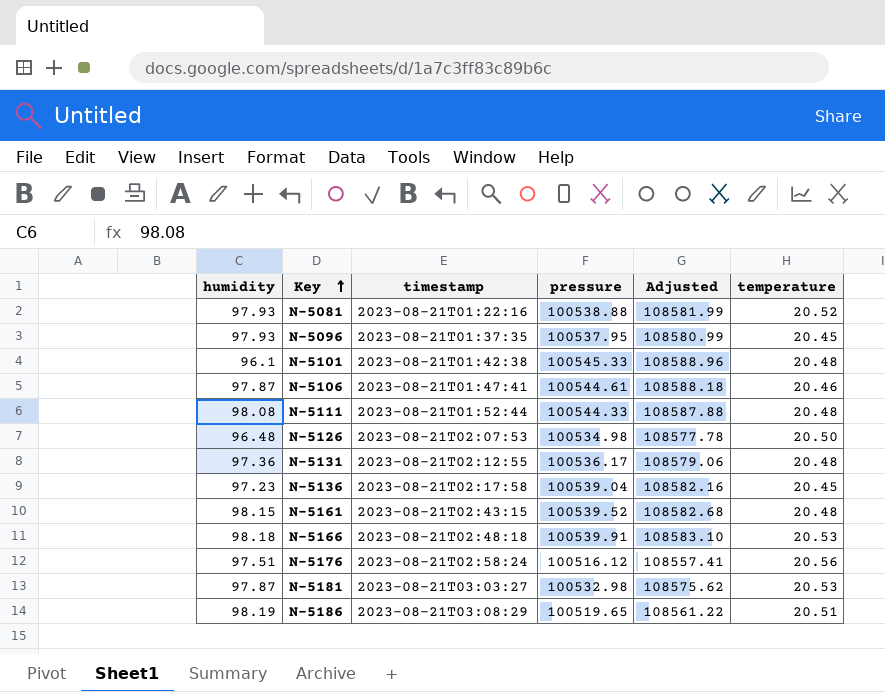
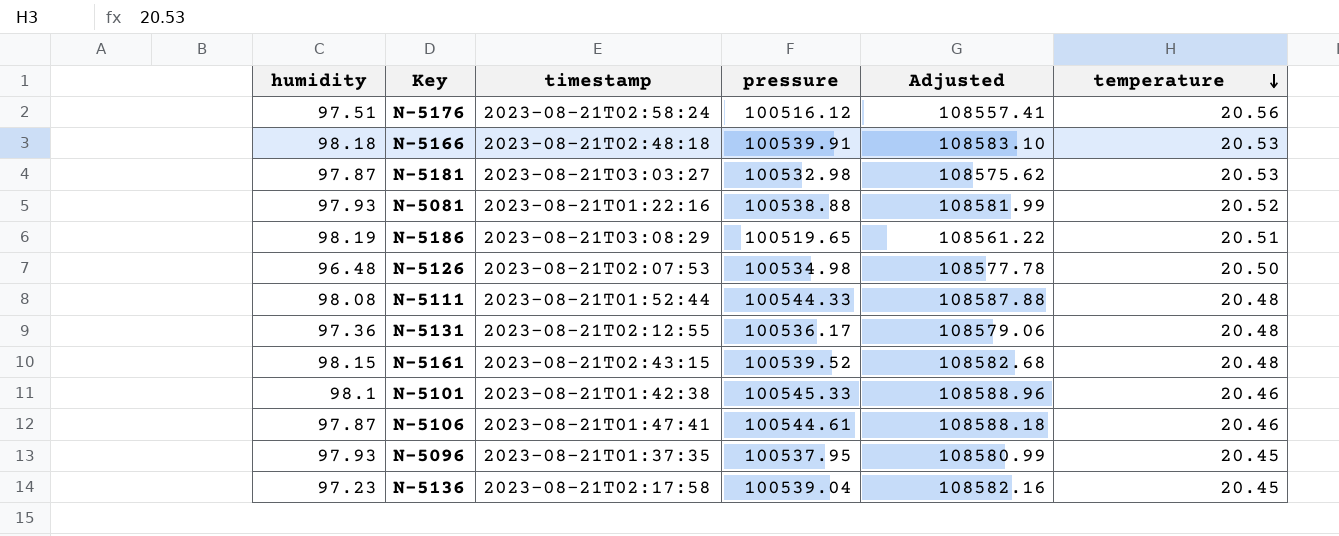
row order: Key ascending -> temperature descending
N-5101 | humidity: 96.1 -> 98.1
N-5101 | temperature: 20.48 -> 20.46

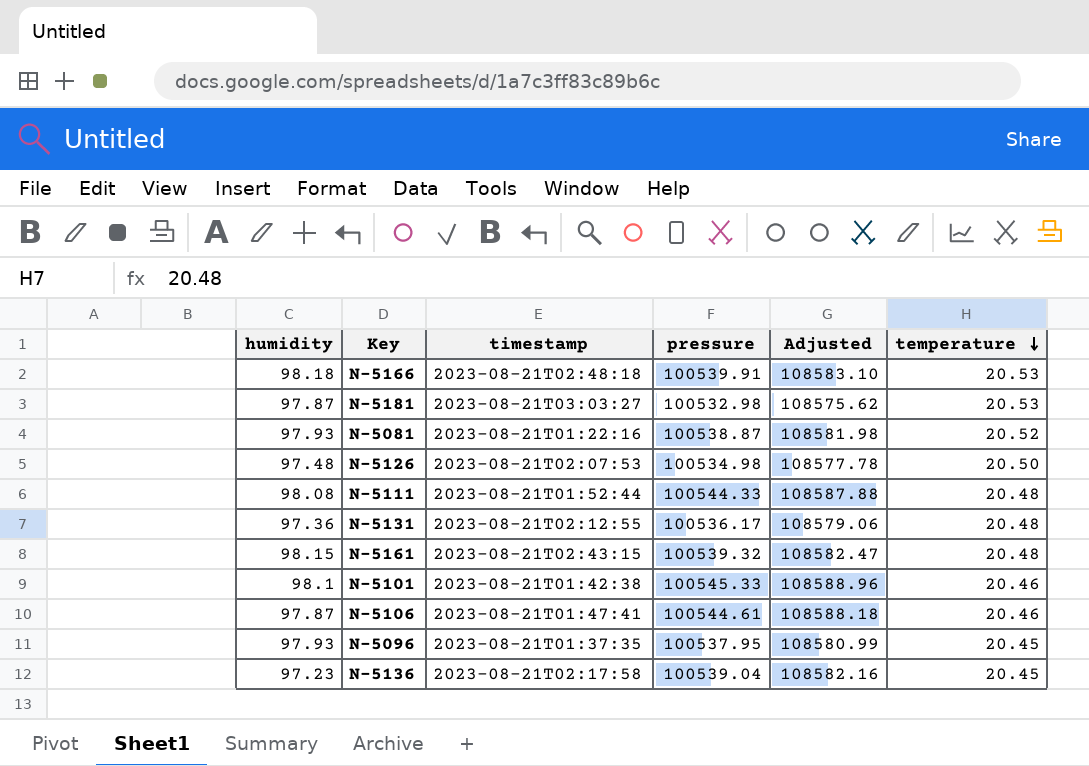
row N-5176: 97.51 | 2023-08-21T02:58:24 | 100516.12 | 108557.41 | 20.56 -> none
row N-5186: 98.19 | 2023-08-21T03:08:29 | 100519.65 | 108561.22 | 20.51 -> none
N-5081 | pressure: 100538.88 -> 100538.87
N-5081 | Adjusted: 108581.99 -> 108581.98
N-5126 | humidity: 96.48 -> 97.48
N-5161 | pressure: 100539.52 -> 100539.32
N-5161 | Adjusted: 108582.68 -> 108582.47

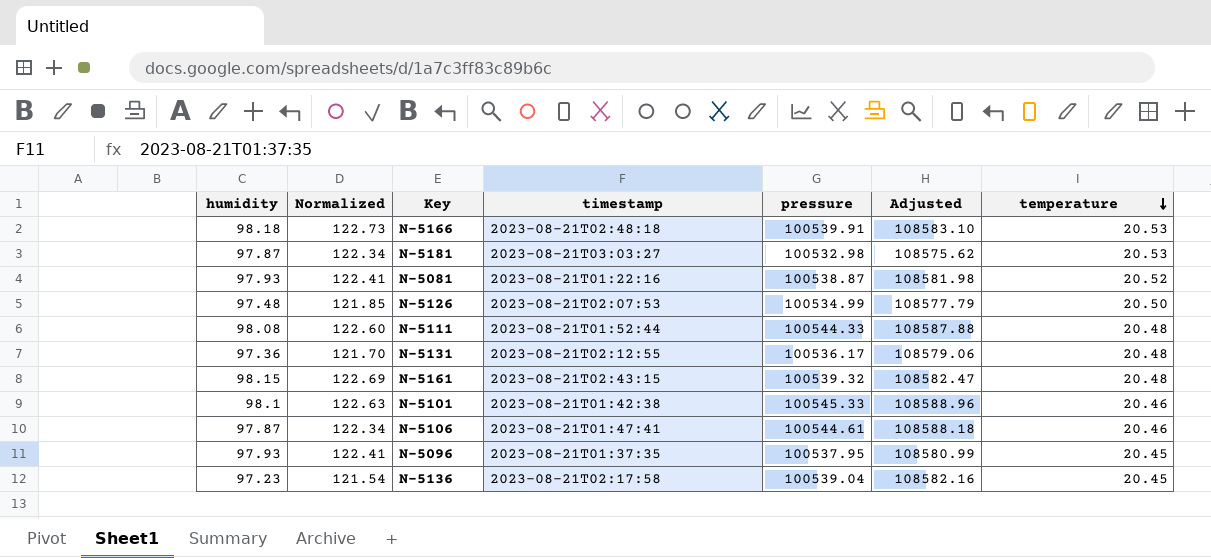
column Normalized | formula: none -> [humidity] * 1.25
N-5126 | pressure: 100534.98 -> 100534.99
N-5126 | Adjusted: 108577.78 -> 108577.79

